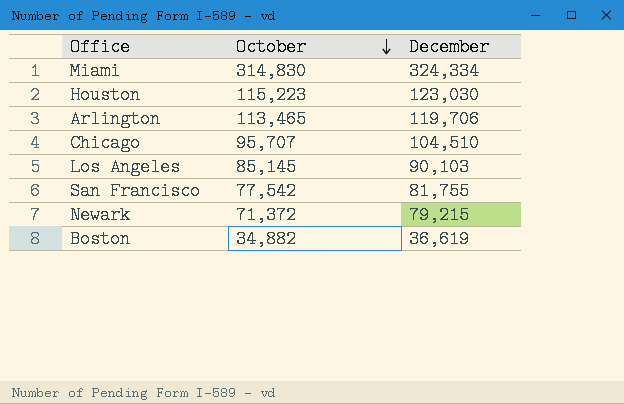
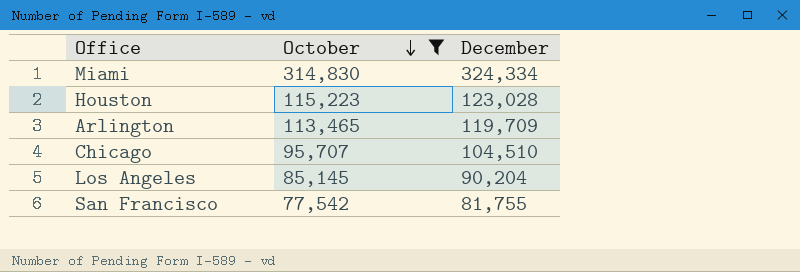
filter: none -> October >= 77,542
Houston | December: 123,030 -> 123,028
Arlington | December: 119,706 -> 119,709
Los Angeles | December: 90,103 -> 90,204

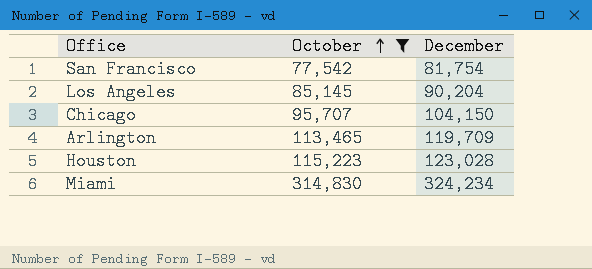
row order: October descending -> October ascending
San Francisco | December: 81,755 -> 81,754
Chicago | December: 104,510 -> 104,150
Miami | December: 324,334 -> 324,234

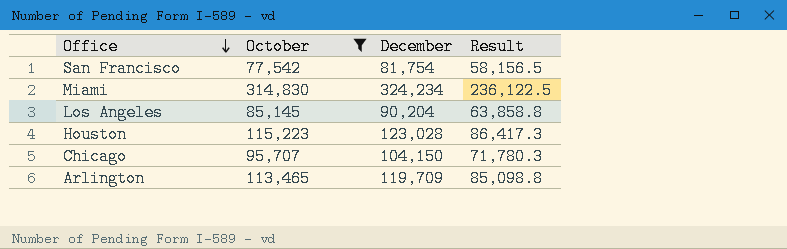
row order: October ascending -> Office descending
column Result | formula: none -> [October] * 0.75

